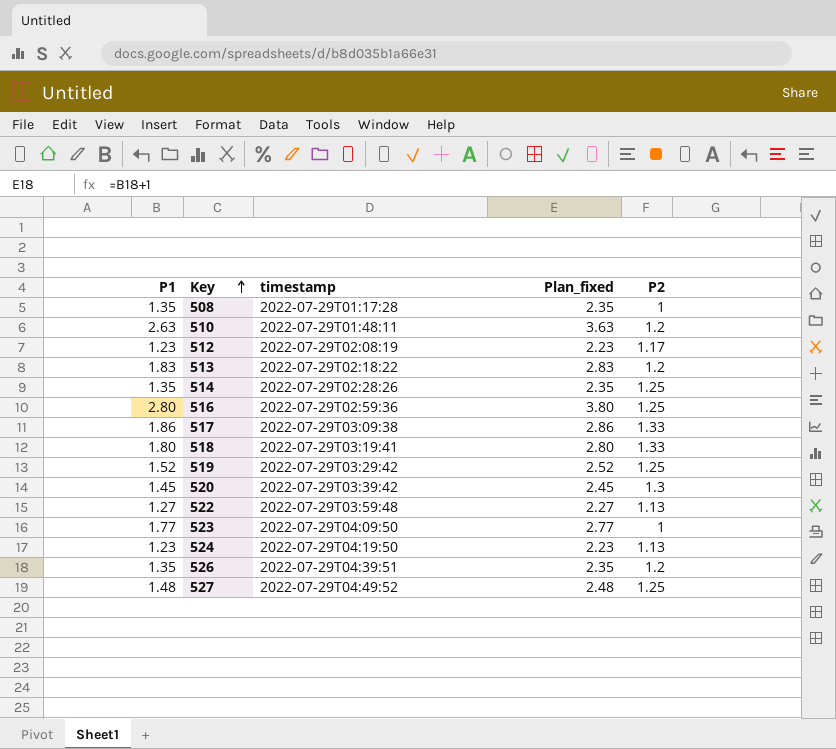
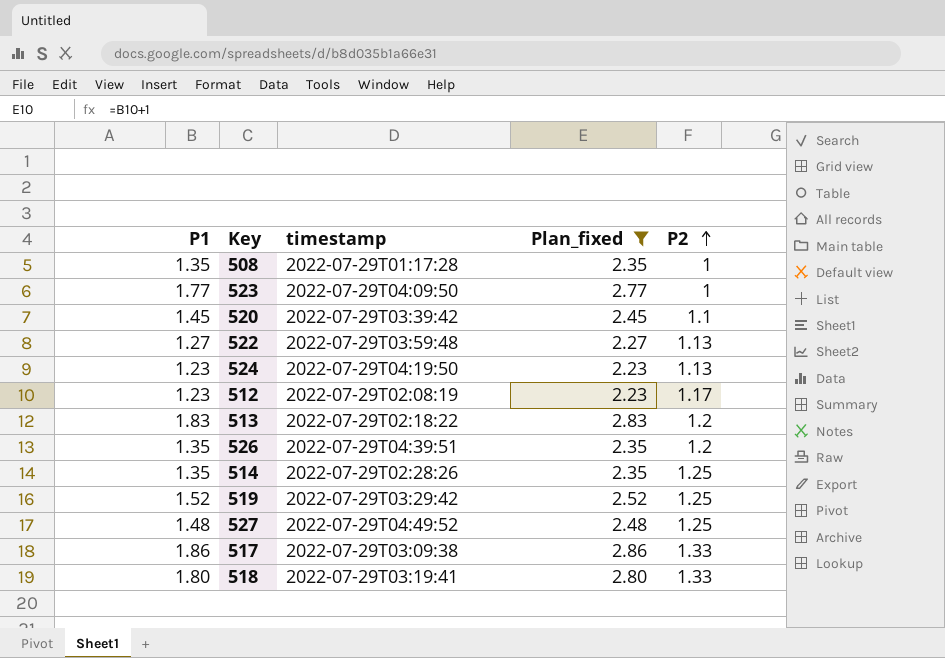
filter: none -> Plan_fixed <= 2.86
row order: Key ascending -> P2 ascending
520 | P2: 1.3 -> 1.1

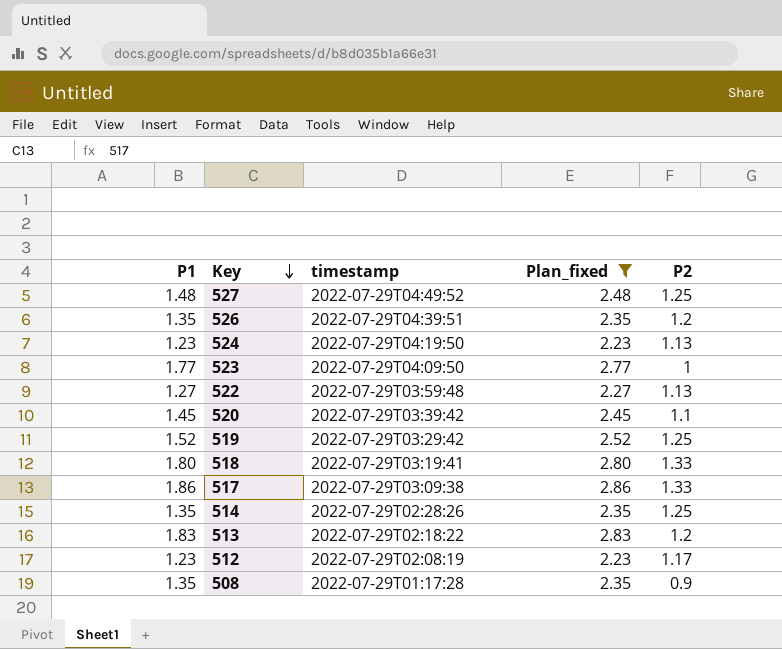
row order: P2 ascending -> Key descending
508 | P2: 1 -> 0.9

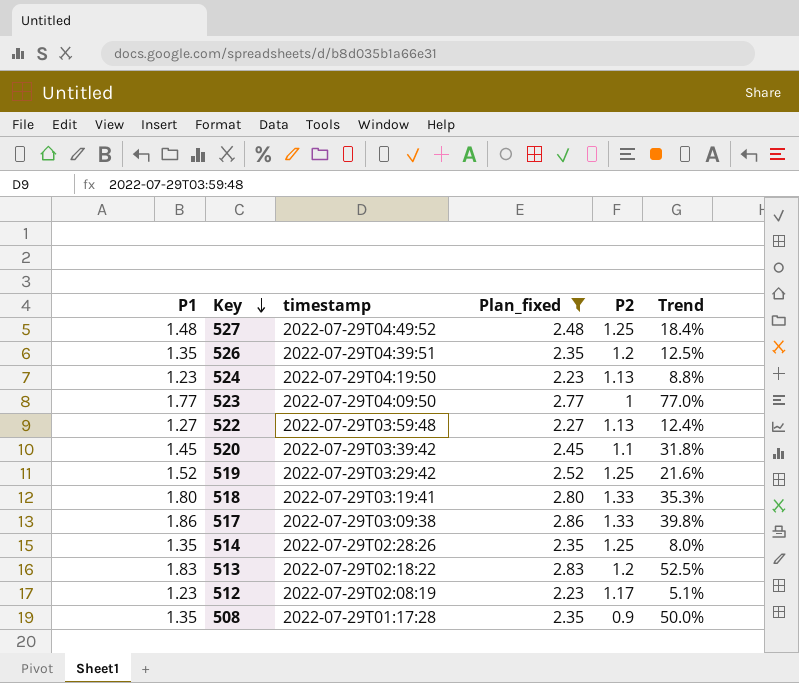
column Trend | formula: none -> ([P1] - [P2]) / [P2]

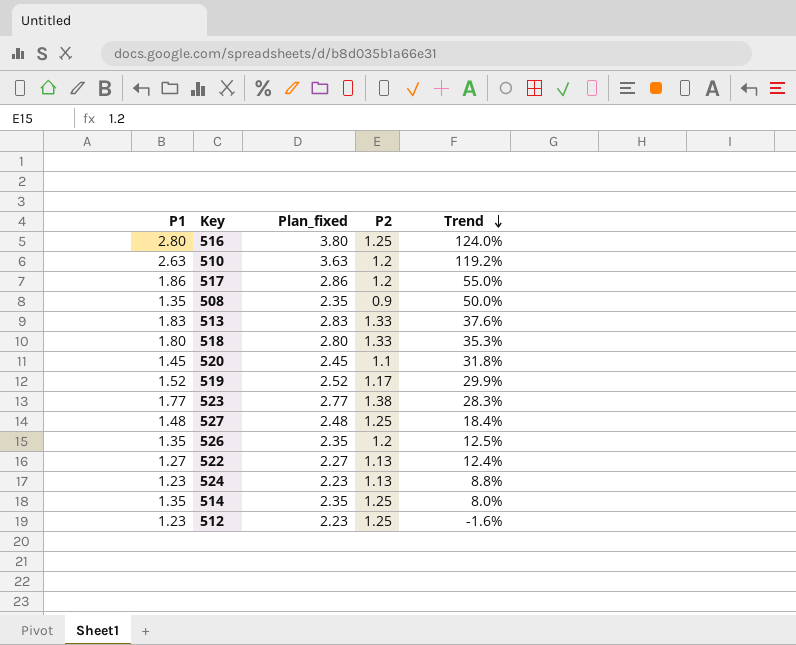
filter: Plan_fixed <= 2.86 -> none
row order: Key descending -> Trend descending
column timestamp | position: 3 -> none
517 | P2: 1.33 -> 1.2
517 | Trend: 39.8% -> 55.0%
513 | P2: 1.2 -> 1.33
513 | Trend: 52.5% -> 37.6%
519 | P2: 1.25 -> 1.17
519 | Trend: 21.6% -> 29.9%
523 | P2: 1 -> 1.38
523 | Trend: 77.0% -> 28.3%
512 | P2: 1.17 -> 1.25
512 | Trend: 5.1% -> -1.6%

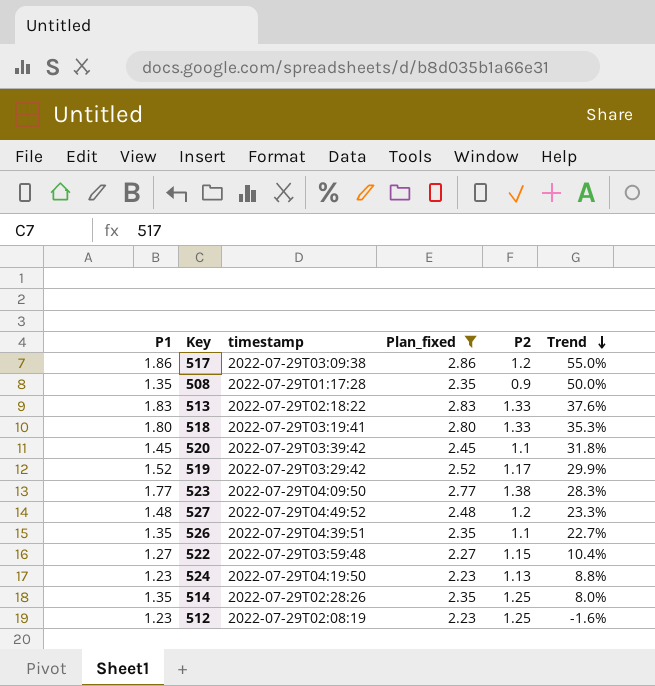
filter: none -> Plan_fixed <= 2.86
column timestamp | position: none -> 3
527 | P2: 1.25 -> 1.2
527 | Trend: 18.4% -> 23.3%
526 | P2: 1.2 -> 1.1
526 | Trend: 12.5% -> 22.7%
522 | P2: 1.13 -> 1.15
522 | Trend: 12.4% -> 10.4%

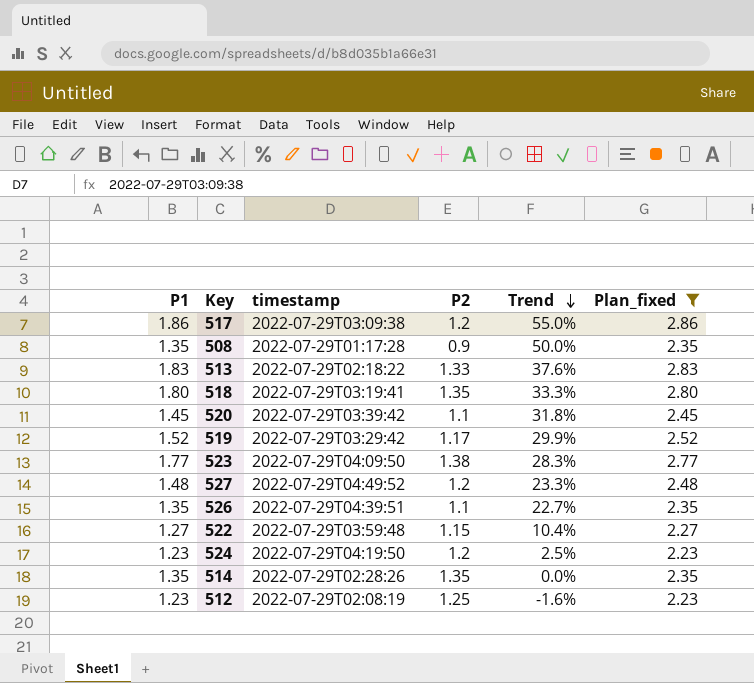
column Plan_fixed | position: 4 -> 6
518 | P2: 1.33 -> 1.35
518 | Trend: 35.3% -> 33.3%
524 | P2: 1.13 -> 1.2
524 | Trend: 8.8% -> 2.5%
514 | P2: 1.25 -> 1.35
514 | Trend: 8.0% -> 0.0%

